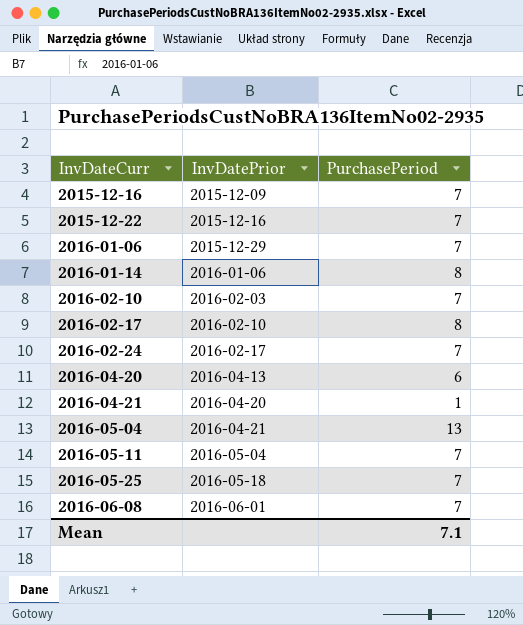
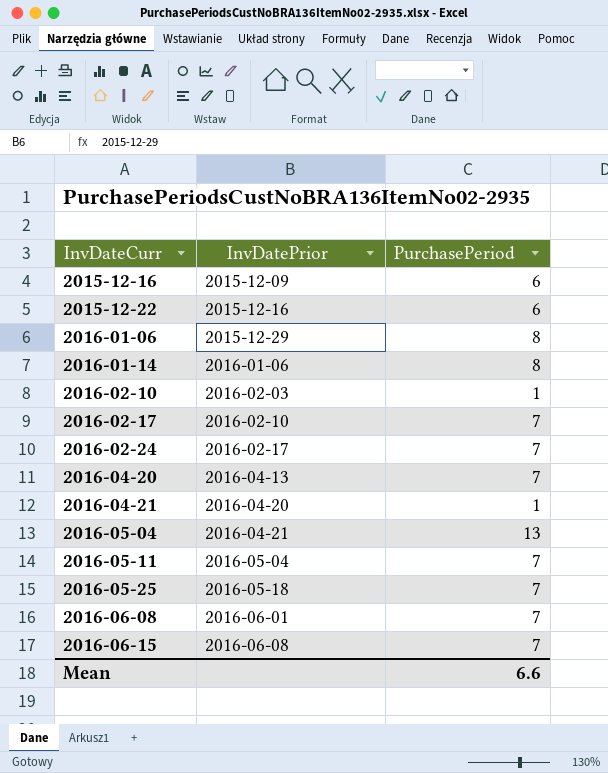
2015-12-16 | PurchasePeriod: 7 -> 6
2015-12-22 | PurchasePeriod: 7 -> 6
2016-01-06 | PurchasePeriod: 7 -> 8
2016-02-10 | PurchasePeriod: 7 -> 1
2016-02-17 | PurchasePeriod: 8 -> 7
2016-04-20 | PurchasePeriod: 6 -> 7
row 2016-06-15: none -> 2016-06-08 | 7
Mean | PurchasePeriod: 7.1 -> 6.6

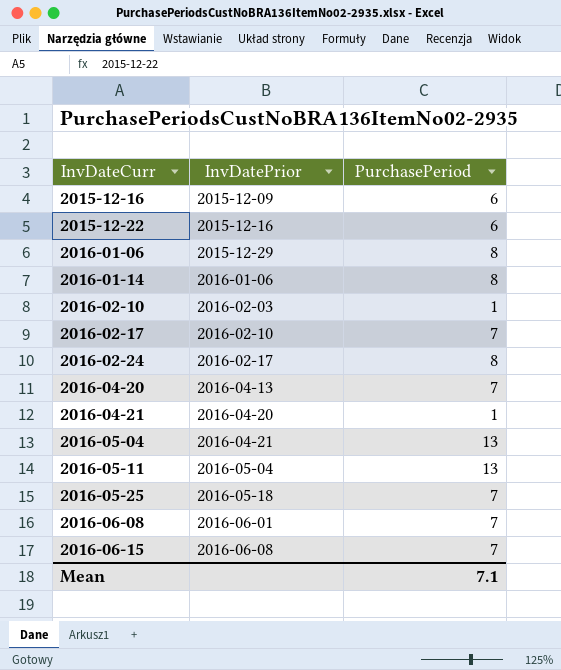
2016-02-24 | PurchasePeriod: 7 -> 8
2016-05-11 | PurchasePeriod: 7 -> 13
Mean | PurchasePeriod: 6.6 -> 7.1

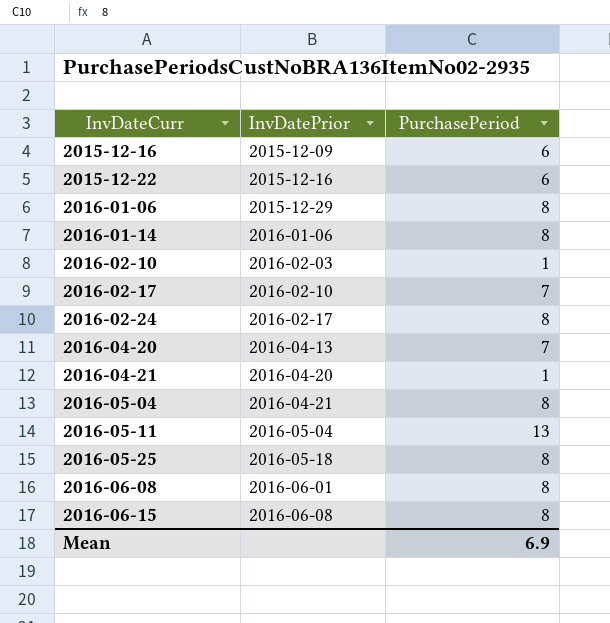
2016-05-04 | PurchasePeriod: 13 -> 8
2016-05-25 | PurchasePeriod: 7 -> 8
2016-06-08 | PurchasePeriod: 7 -> 8
2016-06-15 | PurchasePeriod: 7 -> 8
Mean | PurchasePeriod: 7.1 -> 6.9

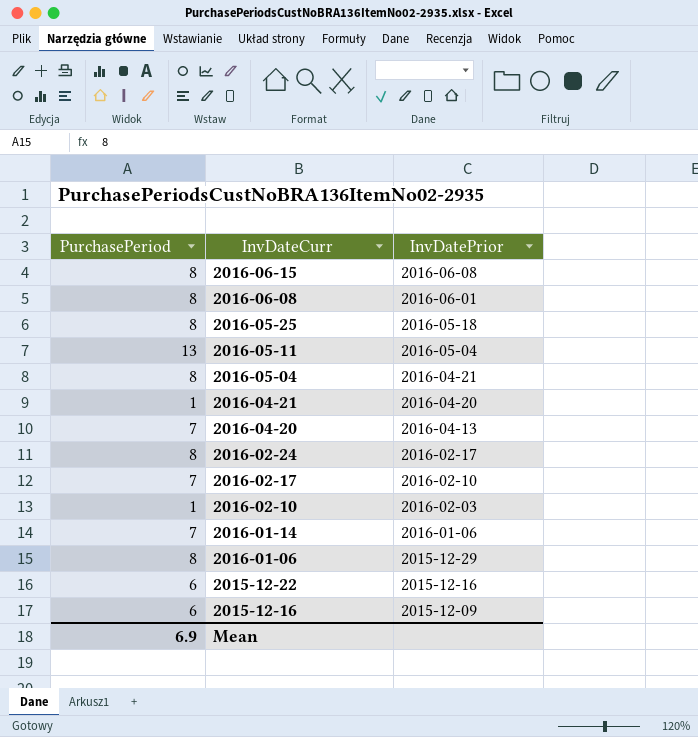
row order: InvDateCurr ascending -> InvDateCurr descending
column PurchasePeriod | position: 3 -> 1
2016-01-14 | PurchasePeriod: 8 -> 7

